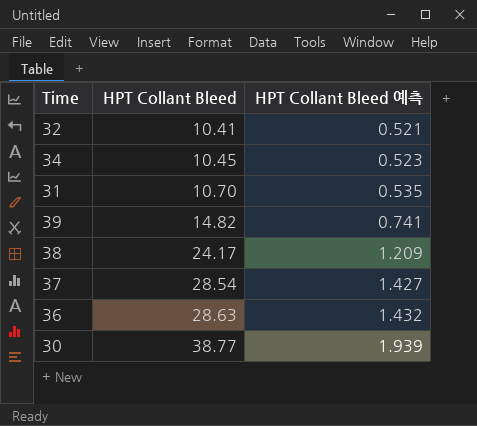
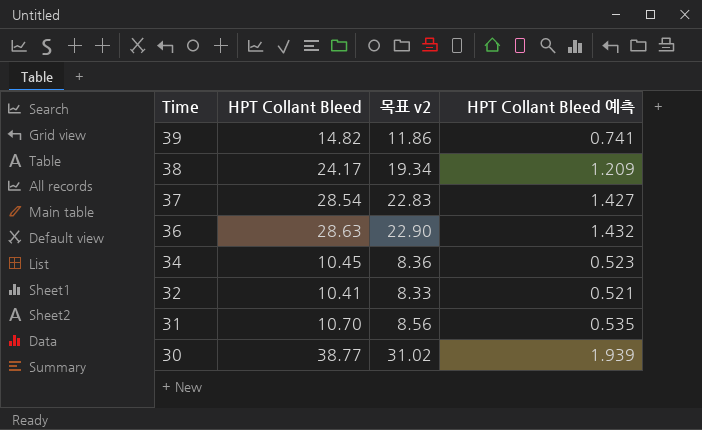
row order: HPT Collant Bleed ascending -> Time descending
column 목표 v2 | formula: none -> [HPT Collant Bleed] * 0.8

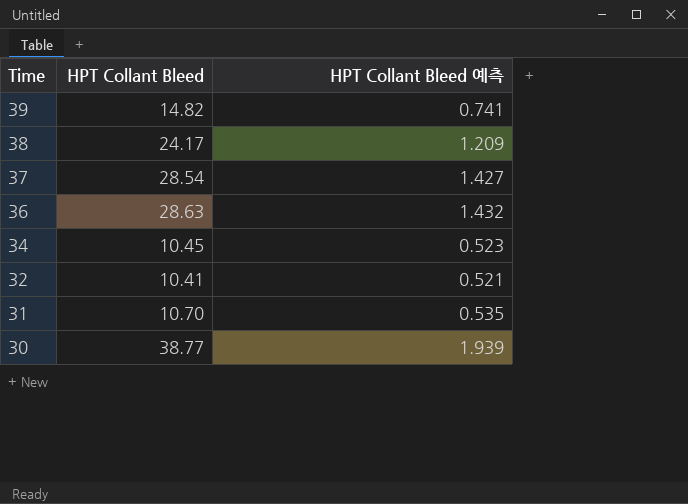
column 목표 v2 | formula: [HPT Collant Bleed] * 0.8 -> none

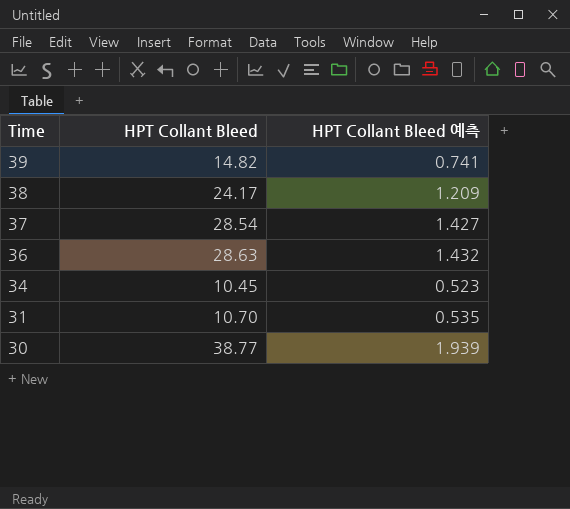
row 32: 10.41 | 0.521 -> none

